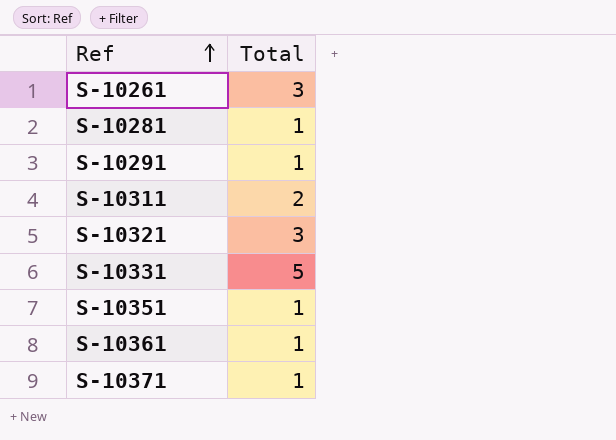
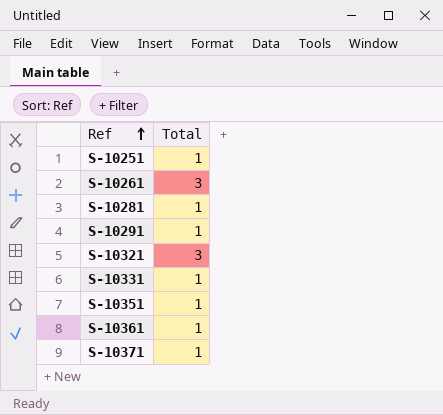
row S-10311: 2 -> none
row S-10251: none -> 1
S-10331 | Total: 5 -> 1

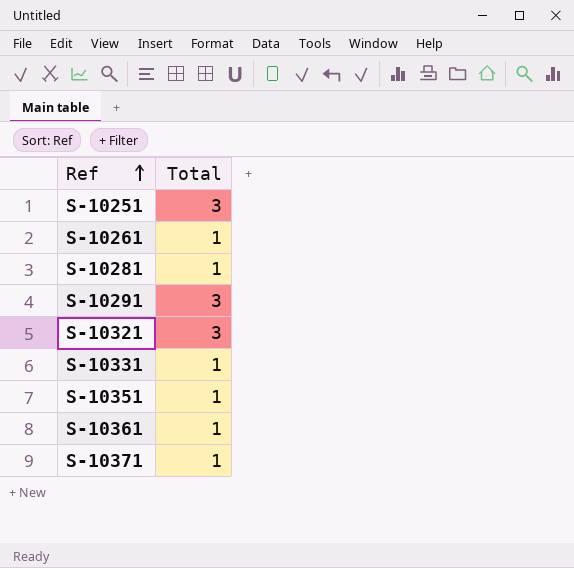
S-10251 | Total: 1 -> 3
S-10261 | Total: 3 -> 1
S-10291 | Total: 1 -> 3

